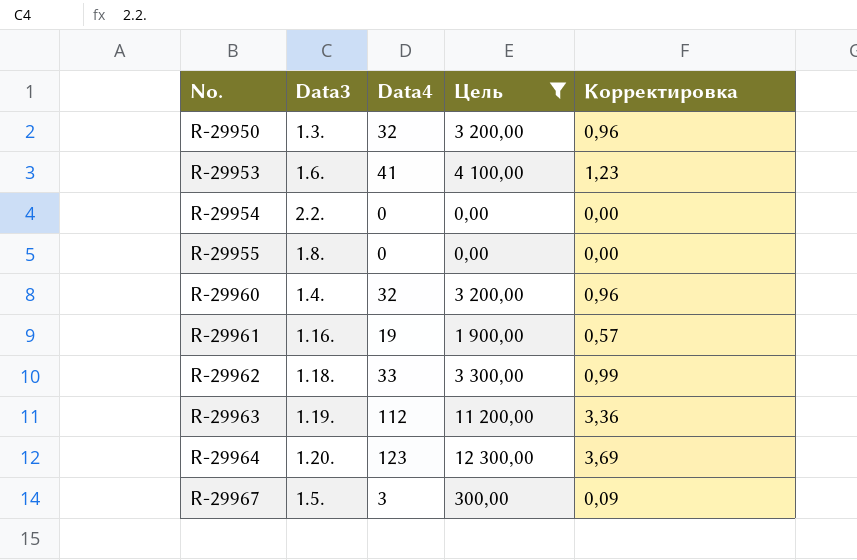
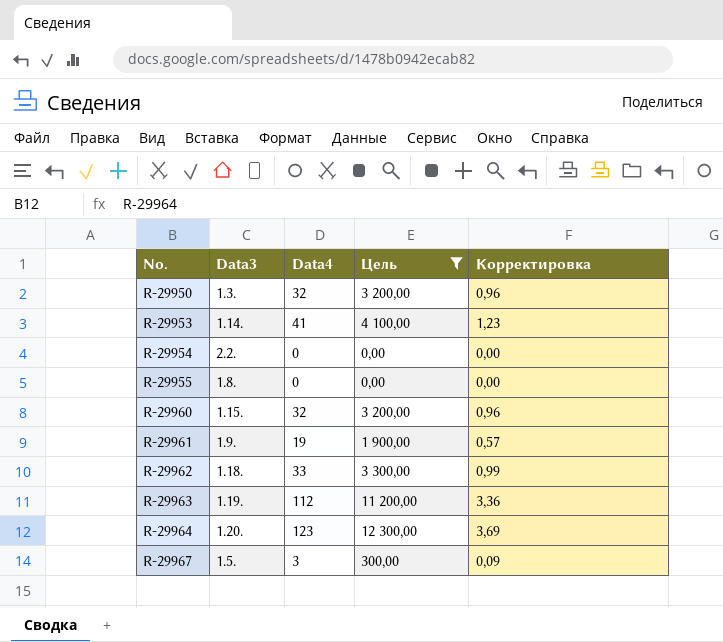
R-29953 | Data3: 1.6. -> 1.14.
R-29960 | Data3: 1.4. -> 1.15.
R-29961 | Data3: 1.16. -> 1.9.

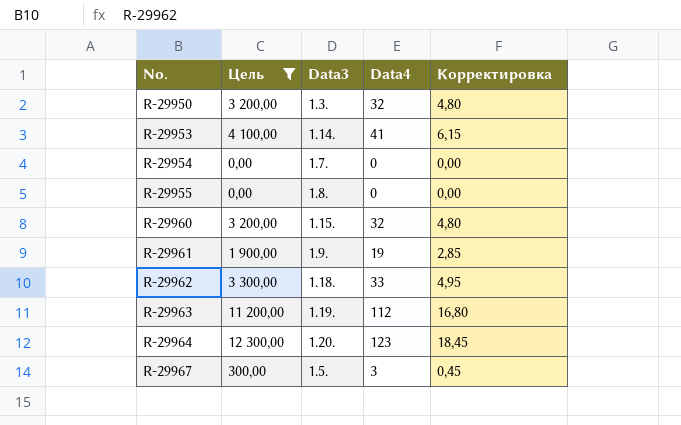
column Цель | position: 4 -> 2
column Корректировка | formula: [Data4] * 0,03 -> [Data4] * 0,15
R-29954 | Data3: 2.2. -> 1.7.

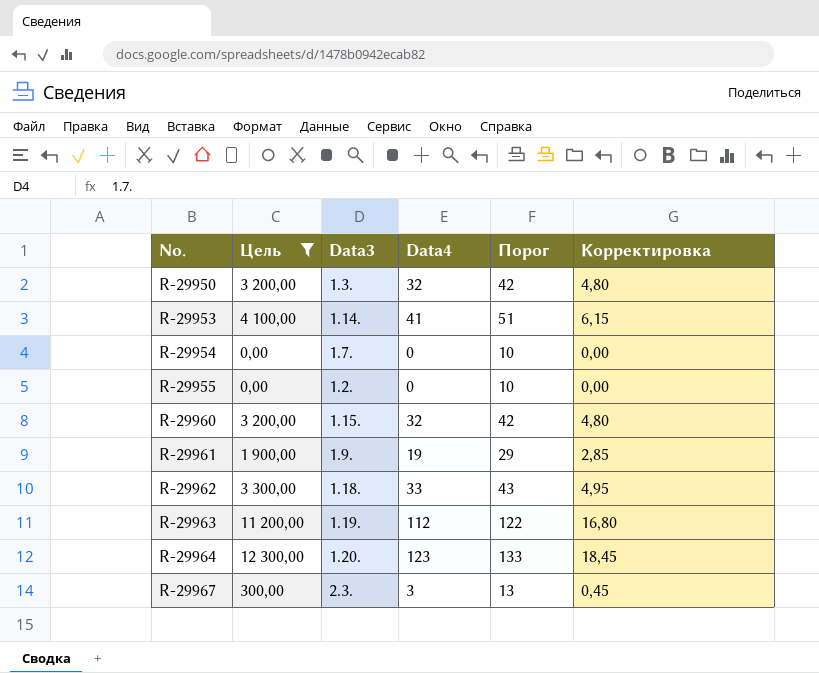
column Порог | formula: none -> [Data4] + 10
R-29955 | Data3: 1.8. -> 1.2.
R-29967 | Data3: 1.5. -> 2.3.

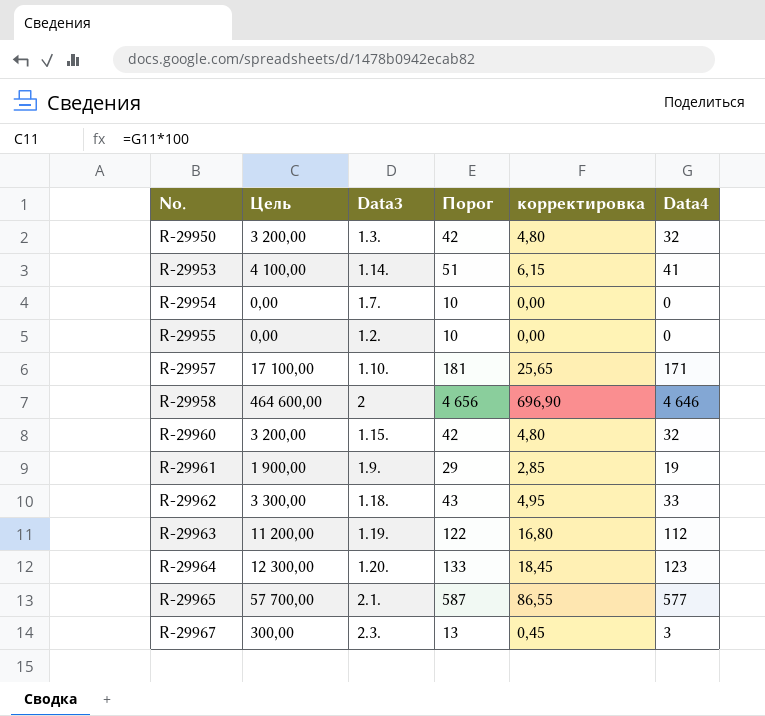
filter: Цель <= 12 300,00 -> none
column name: Корректировка -> корректировка
column Data4 | position: 4 -> 6

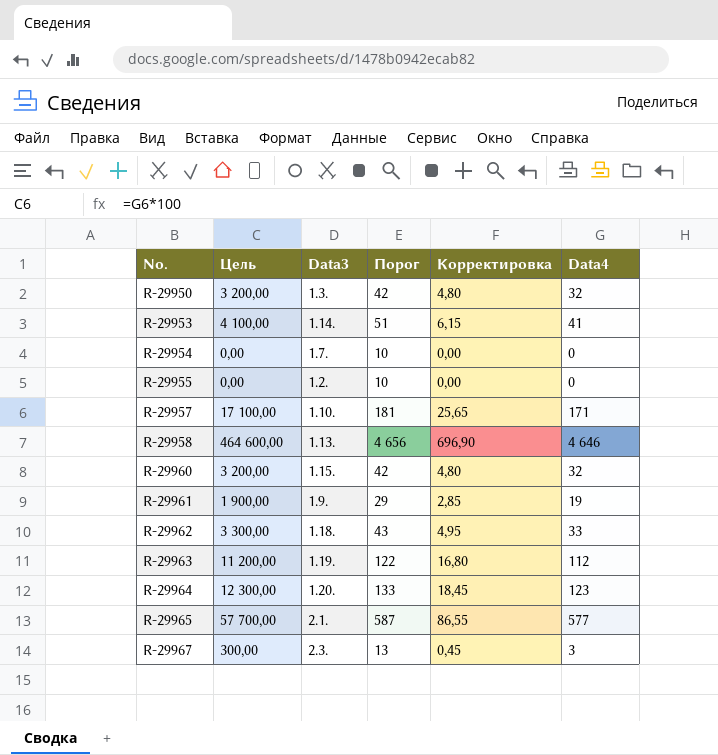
column name: корректировка -> Корректировка
R-29958 | Data3: 2 -> 1.13.

